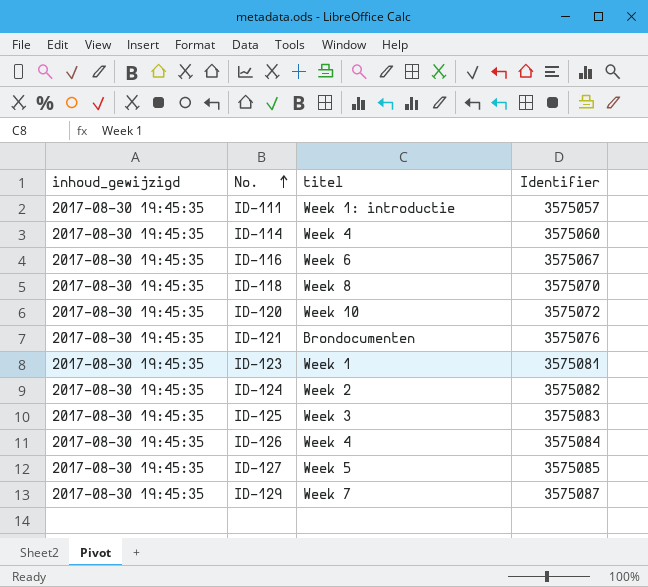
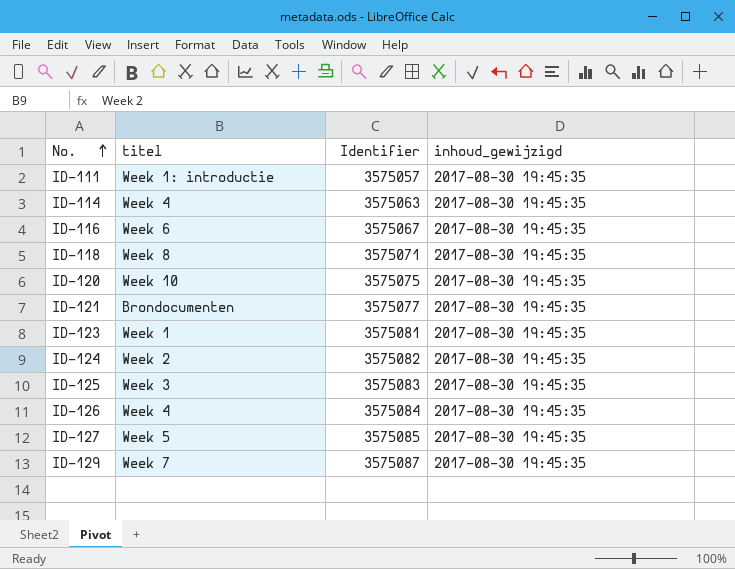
column inhoud_gewijzigd | position: 1 -> 4
ID-114 | Identifier: 3575060 -> 3575063
ID-118 | Identifier: 3575070 -> 3575071
ID-120 | Identifier: 3575072 -> 3575075
ID-121 | Identifier: 3575076 -> 3575077

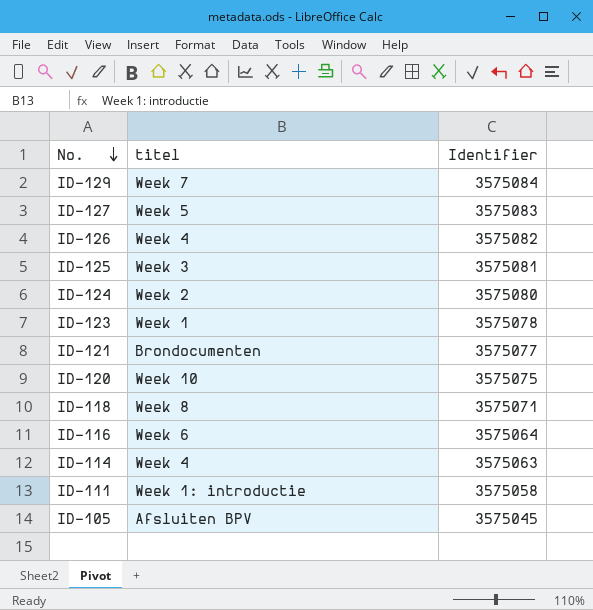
row order: No. ascending -> No. descending
column inhoud_gewijzigd | position: 4 -> none
ID-129 | Identifier: 3575087 -> 3575084
ID-127 | Identifier: 3575085 -> 3575083
ID-126 | Identifier: 3575084 -> 3575082
ID-125 | Identifier: 3575083 -> 3575081
ID-124 | Identifier: 3575082 -> 3575080
ID-123 | Identifier: 3575081 -> 3575078
ID-116 | Identifier: 3575067 -> 3575064
ID-111 | Identifier: 3575057 -> 3575058
row ID-105: none -> Afsluiten BPV | 3575045

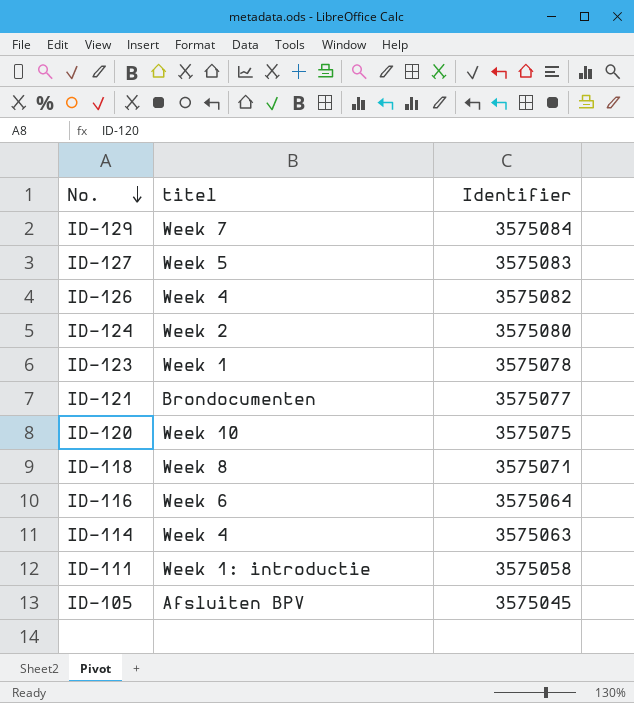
row ID-125: Week 3 | 3575081 -> none

